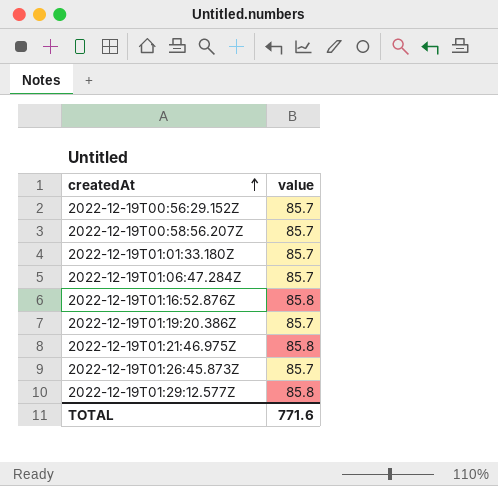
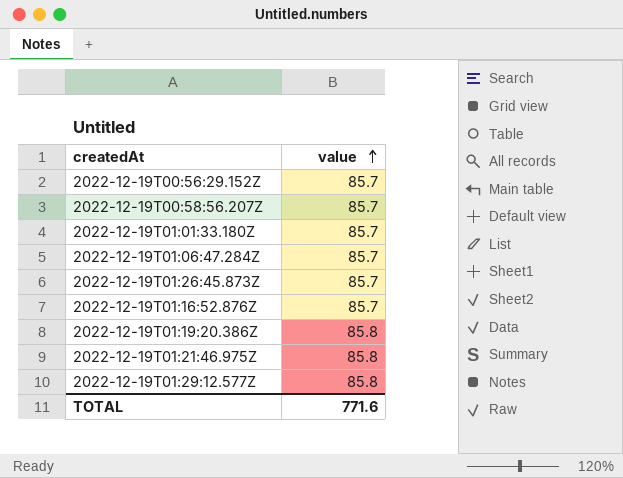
row order: createdAt ascending -> value ascending
2022-12-19T01:16:52.876Z | value: 85.8 -> 85.7
2022-12-19T01:19:20.386Z | value: 85.7 -> 85.8

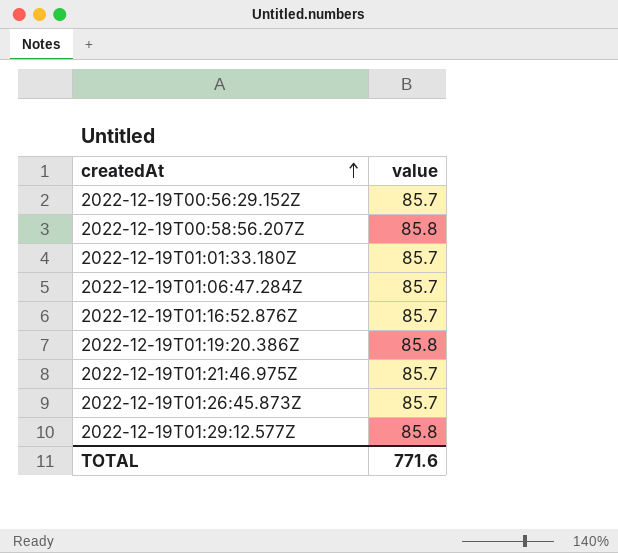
row order: value ascending -> createdAt ascending
2022-12-19T00:58:56.207Z | value: 85.7 -> 85.8
2022-12-19T01:21:46.975Z | value: 85.8 -> 85.7

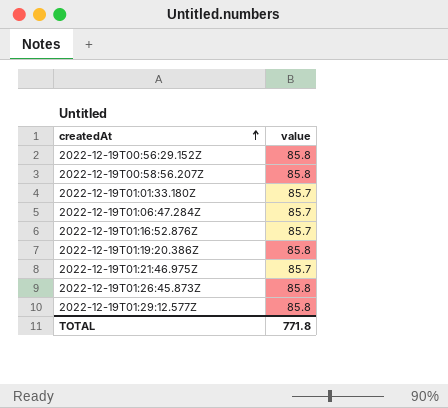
2022-12-19T00:56:29.152Z | value: 85.7 -> 85.8
2022-12-19T01:26:45.873Z | value: 85.7 -> 85.8
TOTAL | value: 771.6 -> 771.8

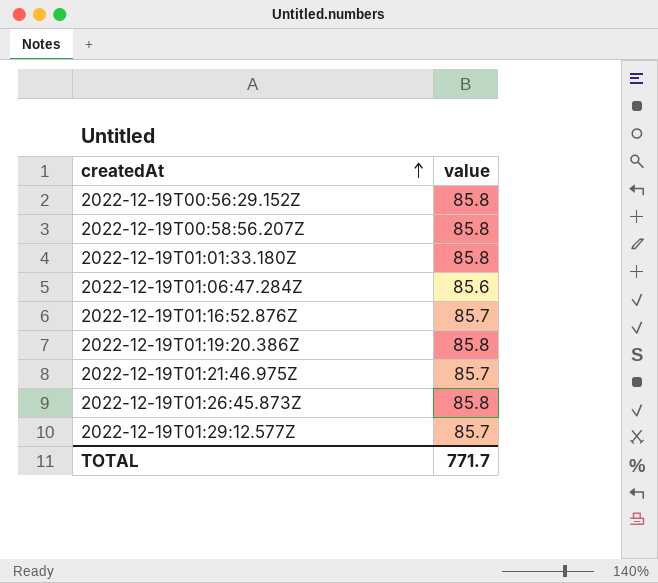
2022-12-19T01:01:33.180Z | value: 85.7 -> 85.8
2022-12-19T01:06:47.284Z | value: 85.7 -> 85.6
2022-12-19T01:29:12.577Z | value: 85.8 -> 85.7
TOTAL | value: 771.8 -> 771.7

